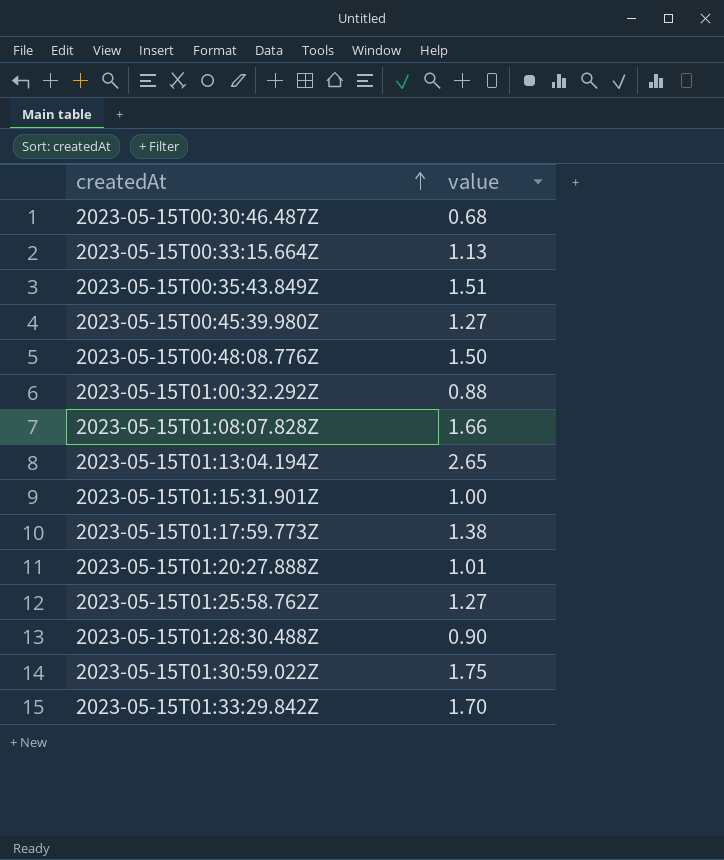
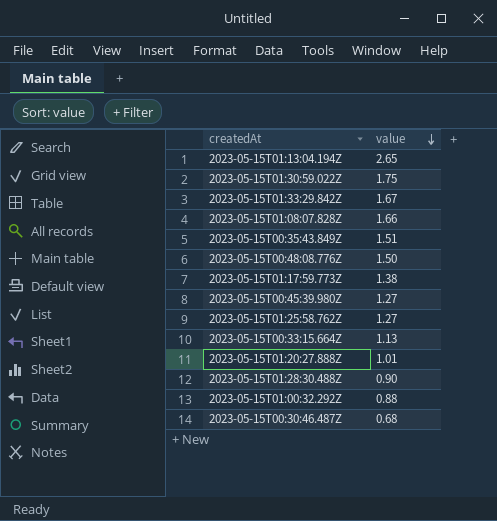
row order: createdAt ascending -> value descending
row 2023-05-15T01:15:31.901Z: 1.00 -> none
2023-05-15T01:33:29.842Z | value: 1.70 -> 1.67

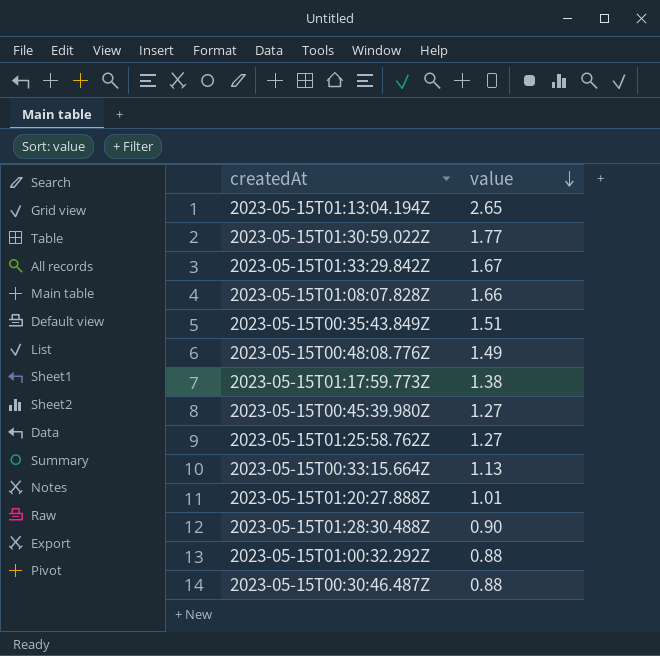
2023-05-15T01:30:59.022Z | value: 1.75 -> 1.77
2023-05-15T00:48:08.776Z | value: 1.50 -> 1.49
2023-05-15T00:30:46.487Z | value: 0.68 -> 0.88

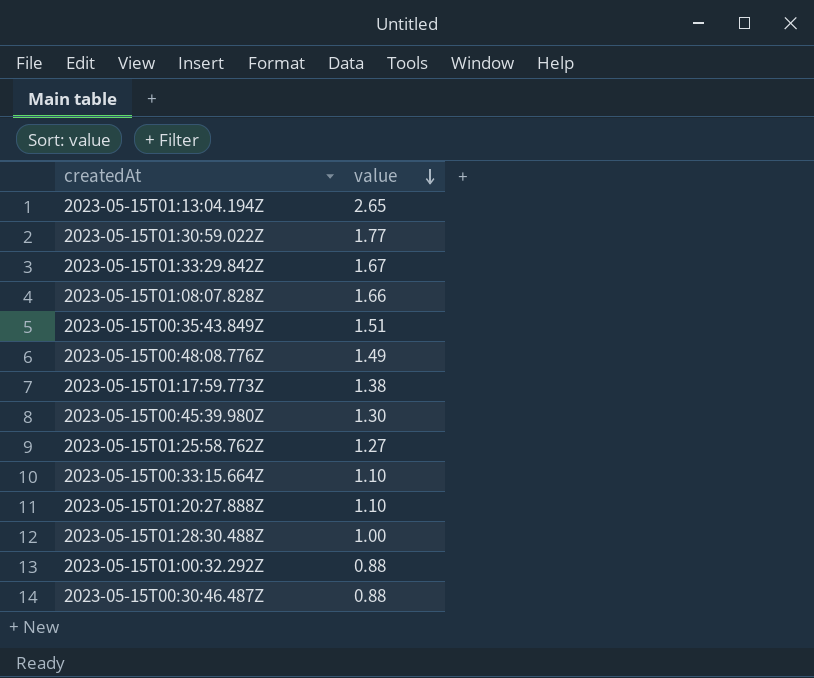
2023-05-15T00:45:39.980Z | value: 1.27 -> 1.30
2023-05-15T00:33:15.664Z | value: 1.13 -> 1.10
2023-05-15T01:20:27.888Z | value: 1.01 -> 1.10
2023-05-15T01:28:30.488Z | value: 0.90 -> 1.00

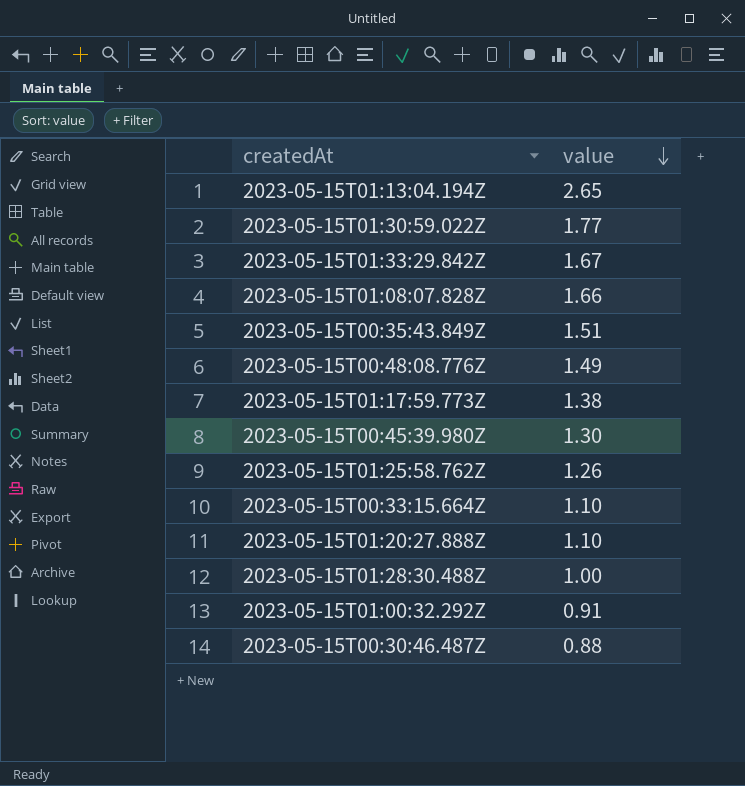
2023-05-15T01:25:58.762Z | value: 1.27 -> 1.26
2023-05-15T01:00:32.292Z | value: 0.88 -> 0.91

